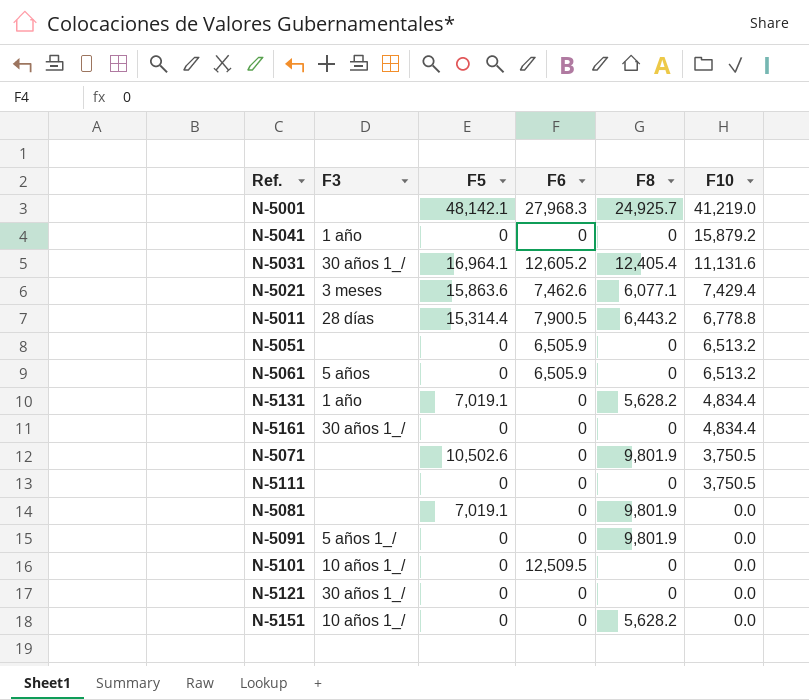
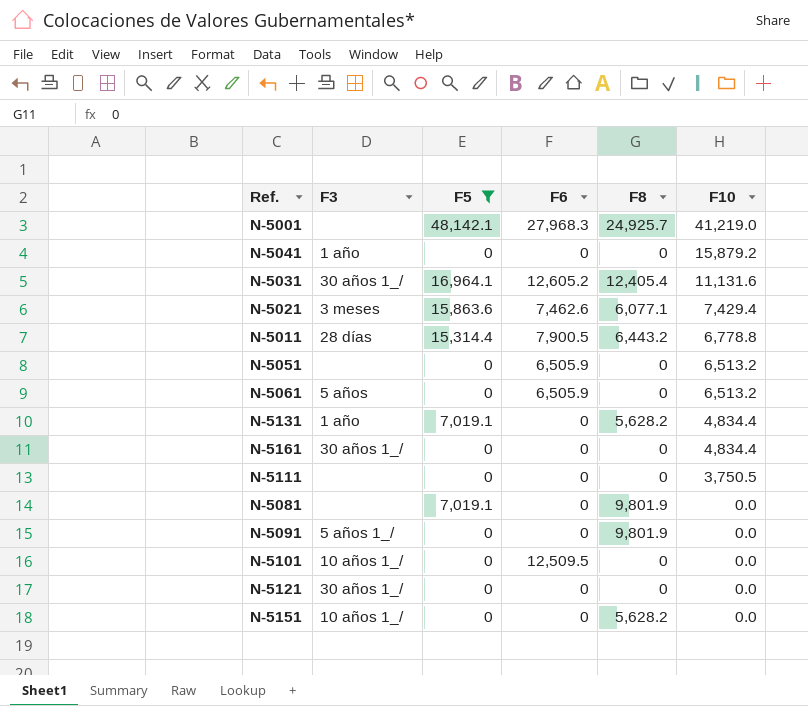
filter: none -> F5 != 10,502.6

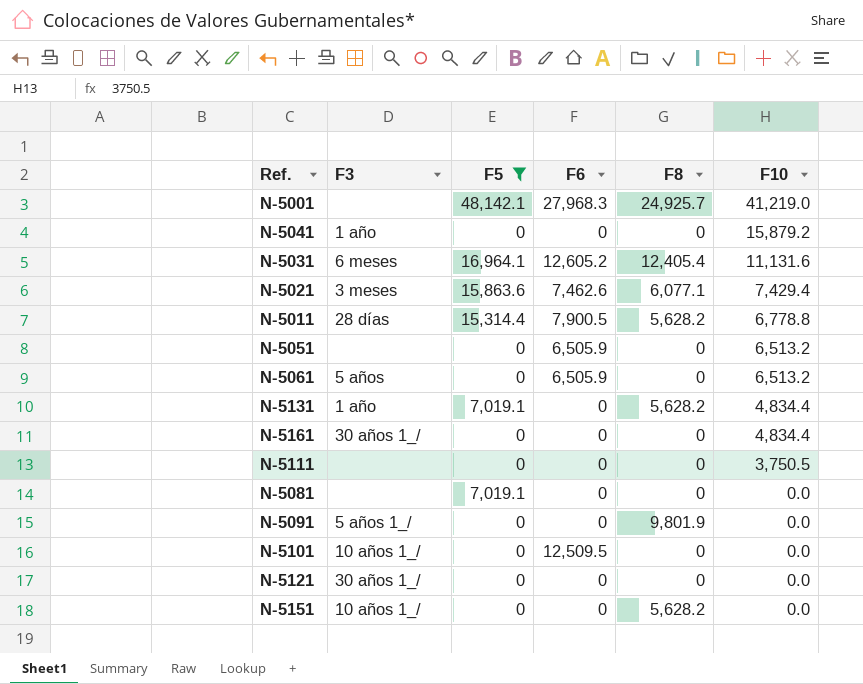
N-5031 | F3: 30 años 1_/ -> 6 meses
N-5011 | F8: 6,443.2 -> 5,628.2
N-5081 | F8: 9,801.9 -> 0

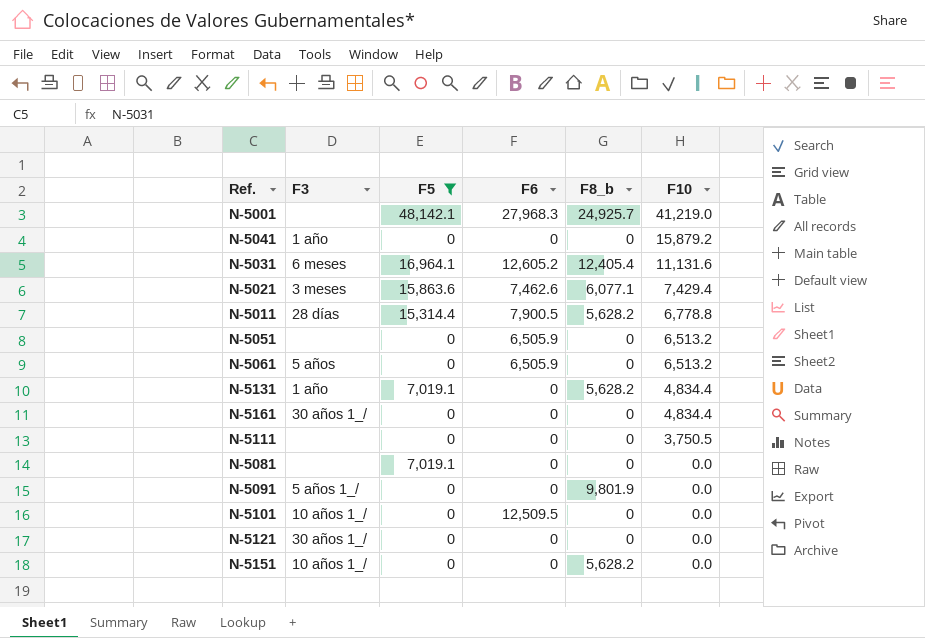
column name: F8 -> F8_b

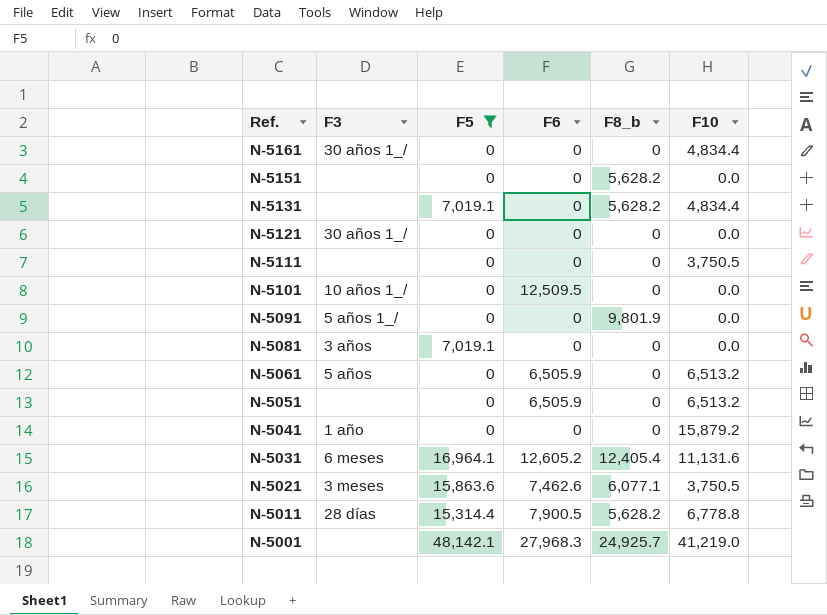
row order: F10 descending -> Ref. descending
N-5151 | F3: 10 años 1_/ -> none
N-5131 | F3: 1 año -> none
N-5081 | F3: none -> 3 años
N-5021 | F10: 7,429.4 -> 3,750.5

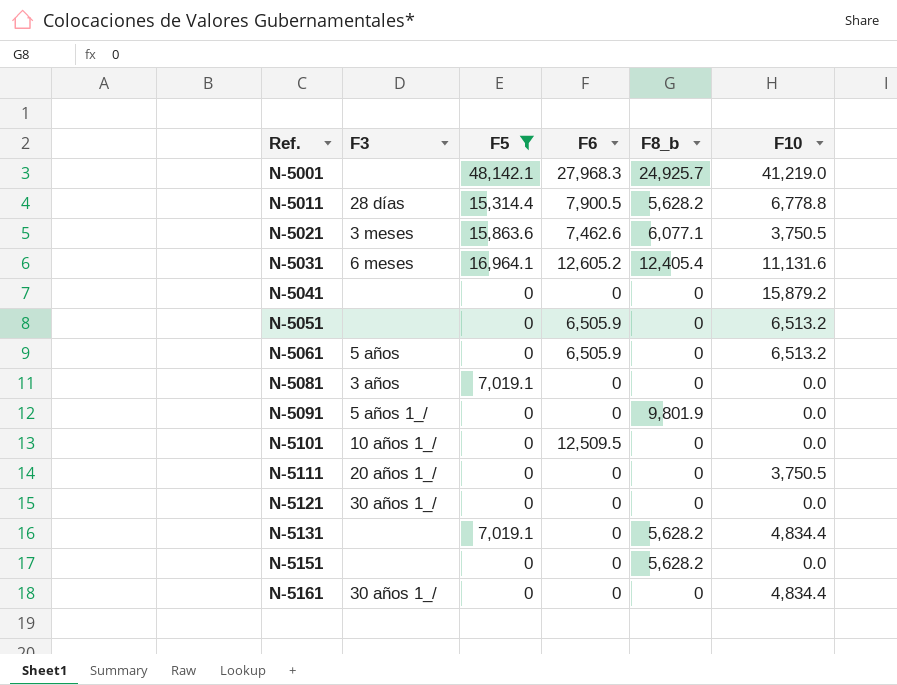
row order: Ref. descending -> Ref. ascending
N-5041 | F3: 1 año -> none
N-5111 | F3: none -> 20 años 1_/

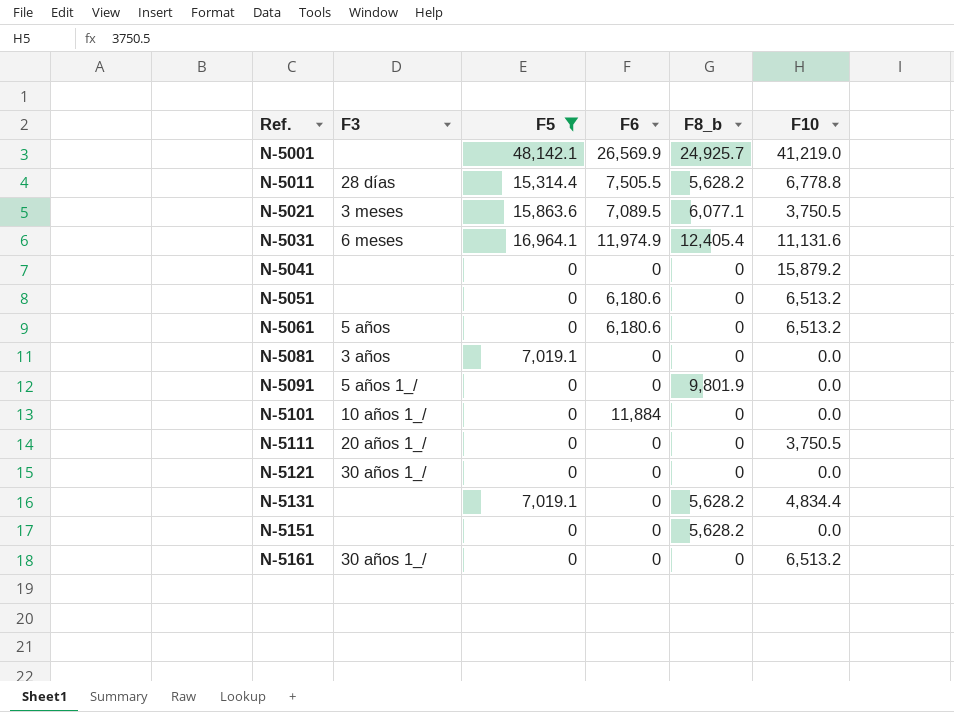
N-5001 | F6: 27,968.3 -> 26,569.9
N-5011 | F6: 7,900.5 -> 7,505.5
N-5021 | F6: 7,462.6 -> 7,089.5
N-5031 | F6: 12,605.2 -> 11,974.9
N-5051 | F6: 6,505.9 -> 6,180.6
N-5061 | F6: 6,505.9 -> 6,180.6
N-5101 | F6: 12,509.5 -> 11,884
N-5161 | F10: 4,834.4 -> 6,513.2

